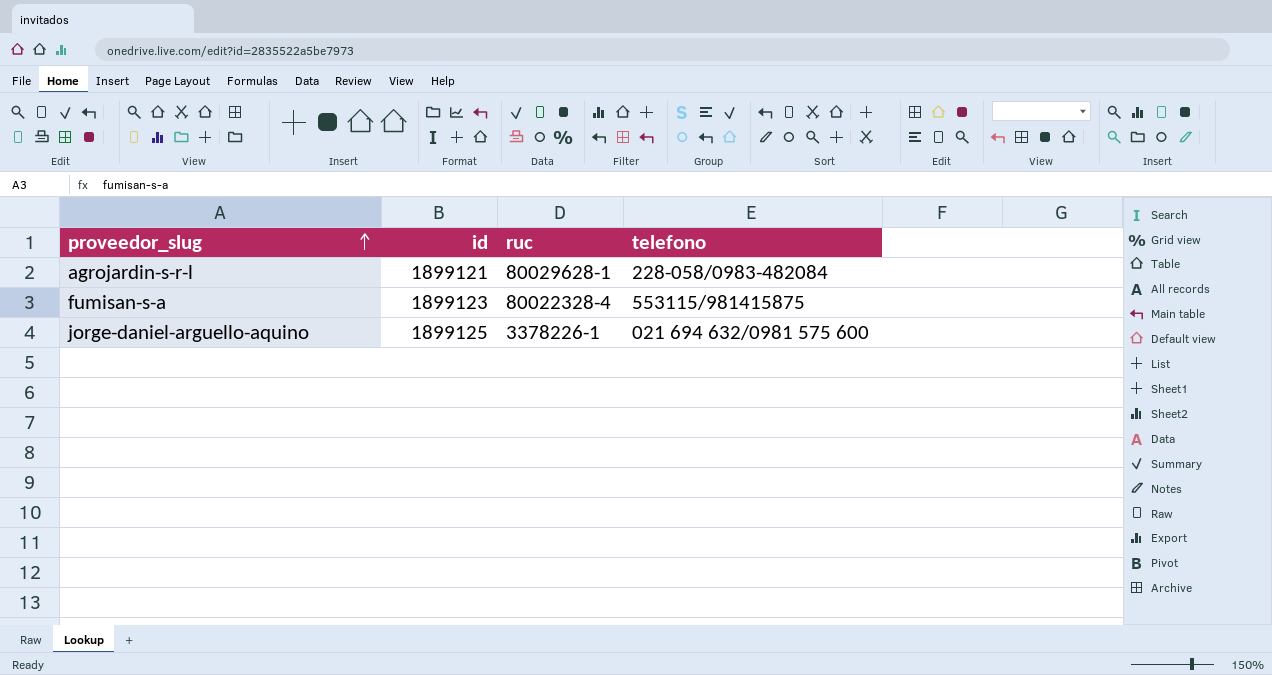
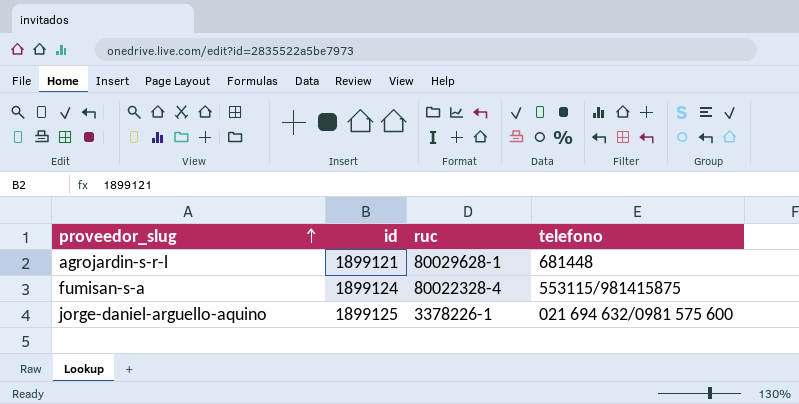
agrojardin-s-r-l | telefono: 228-058/0983-482084 -> 681448
fumisan-s-a | id: 1899123 -> 1899124

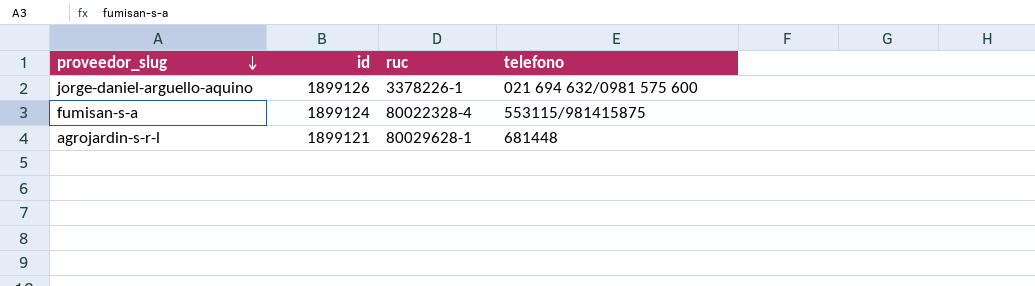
row order: proveedor_slug ascending -> proveedor_slug descending
jorge-daniel-arguello-aquino | id: 1899125 -> 1899126

